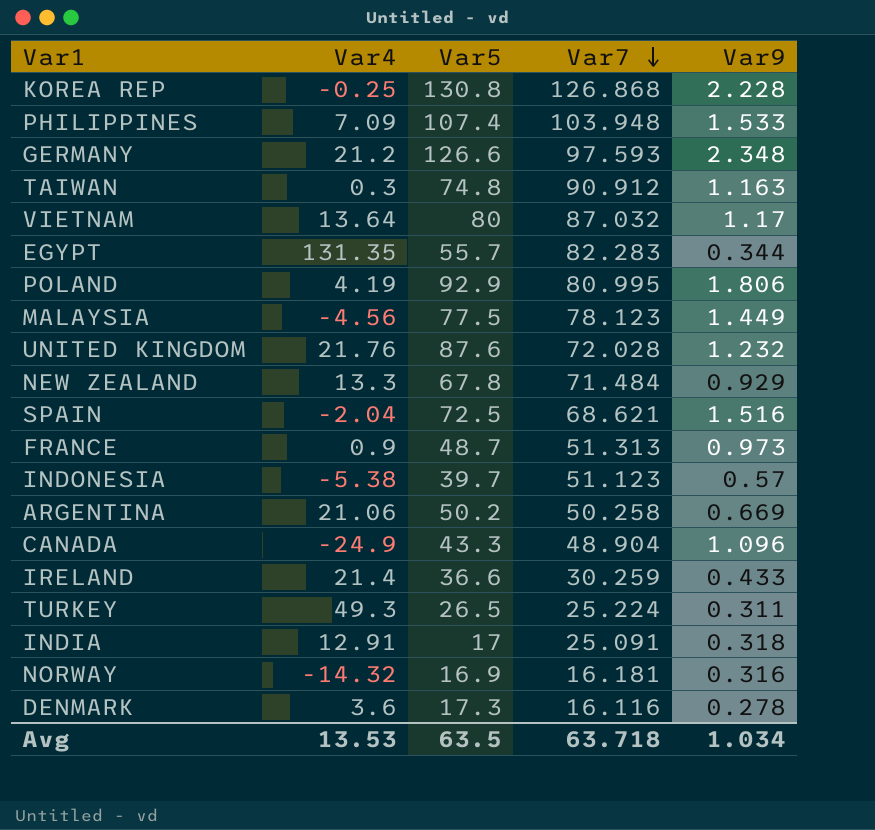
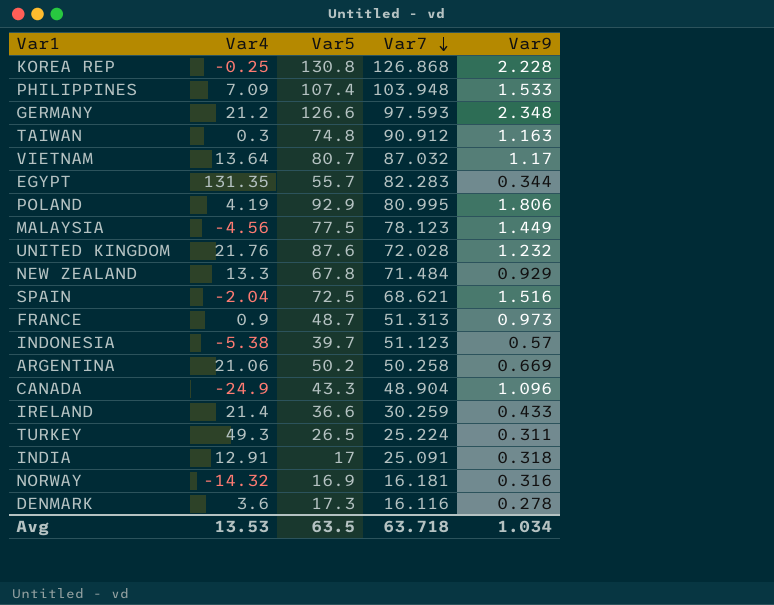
VIETNAM | Var5: 80 -> 80.7

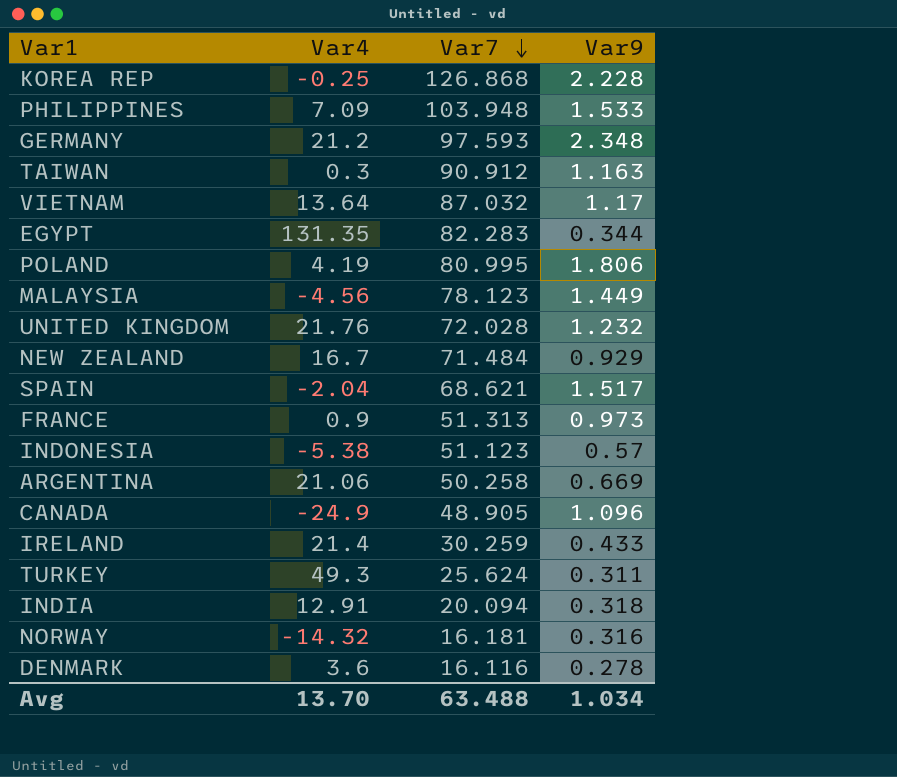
column Var5 | position: 3 -> none
NEW ZEALAND | Var4: 13.3 -> 16.7
SPAIN | Var9: 1.516 -> 1.517
CANADA | Var7: 48.904 -> 48.905
TURKEY | Var7: 25.224 -> 25.624
INDIA | Var7: 25.091 -> 20.094
Avg | Var4: 13.53 -> 13.70
Avg | Var7: 63.718 -> 63.488

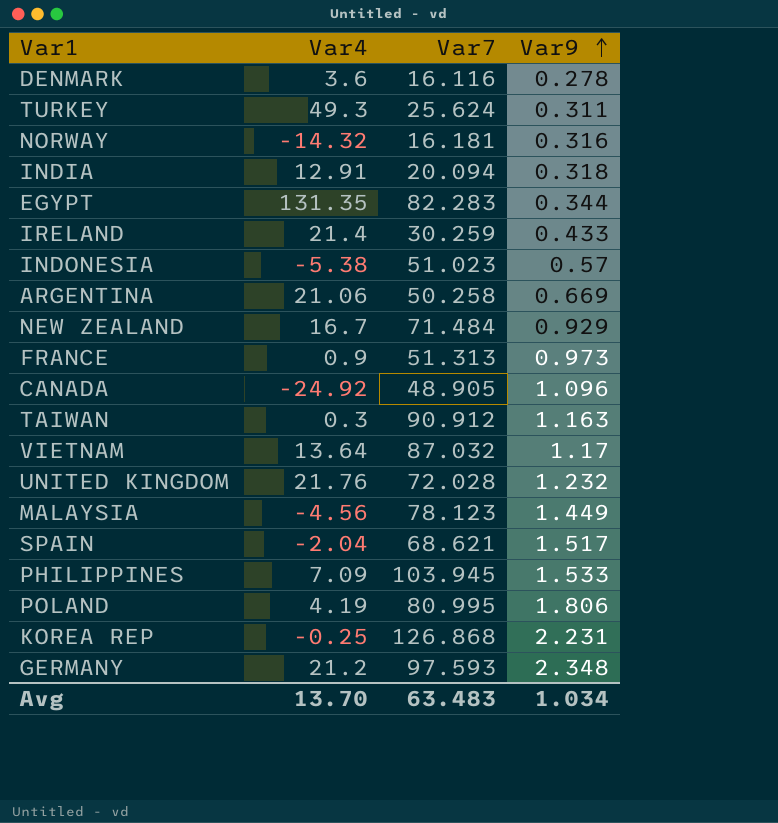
row order: Var7 descending -> Var9 ascending
INDONESIA | Var7: 51.123 -> 51.023
CANADA | Var4: -24.9 -> -24.92
PHILIPPINES | Var7: 103.948 -> 103.945
KOREA REP | Var9: 2.228 -> 2.231
Avg | Var7: 63.488 -> 63.483

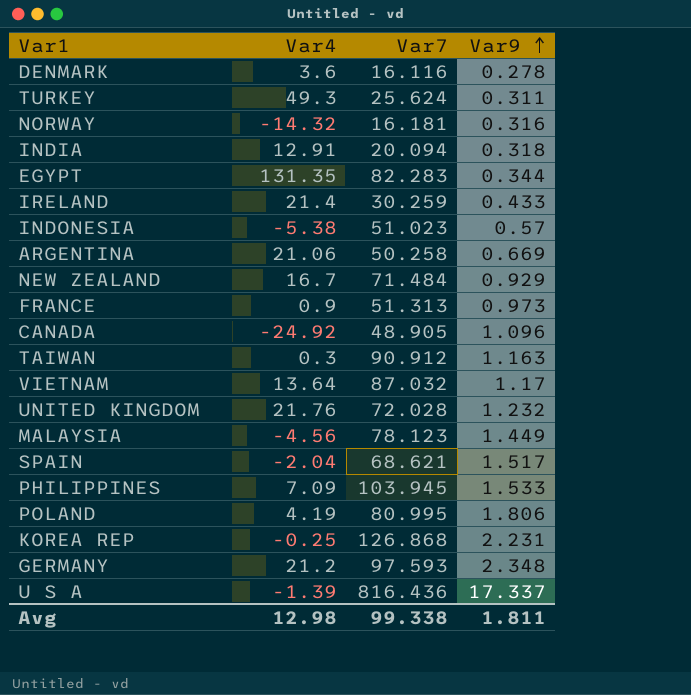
row U S A: none -> -1.39 | 816.436 | 17.337
Avg | Var4: 13.70 -> 12.98
Avg | Var7: 63.483 -> 99.338
Avg | Var9: 1.034 -> 1.811

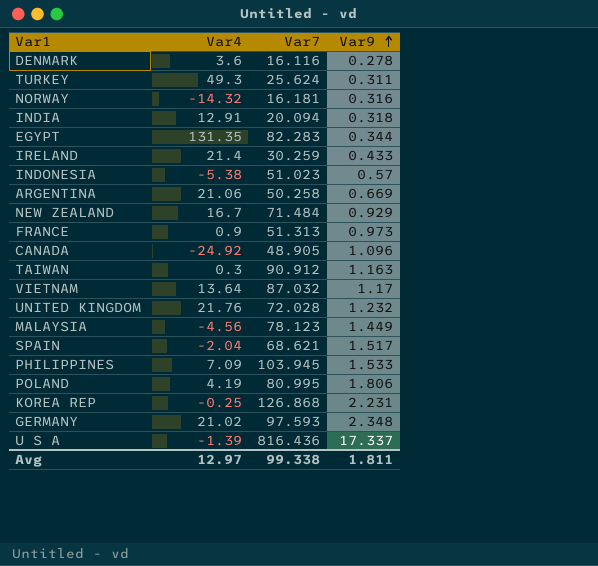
GERMANY | Var4: 21.2 -> 21.02
Avg | Var4: 12.98 -> 12.97

